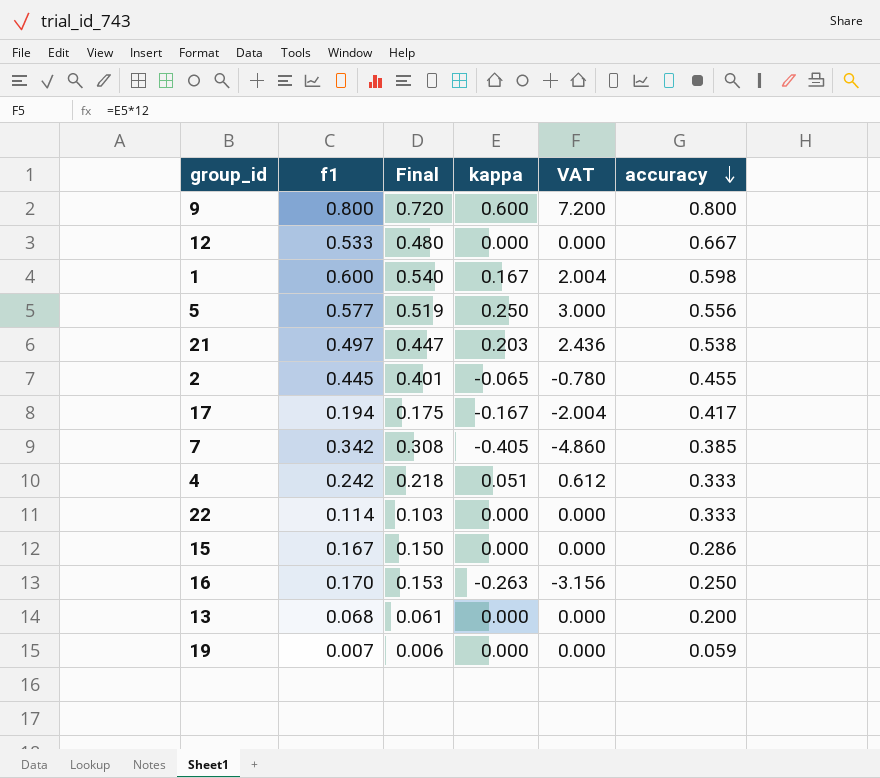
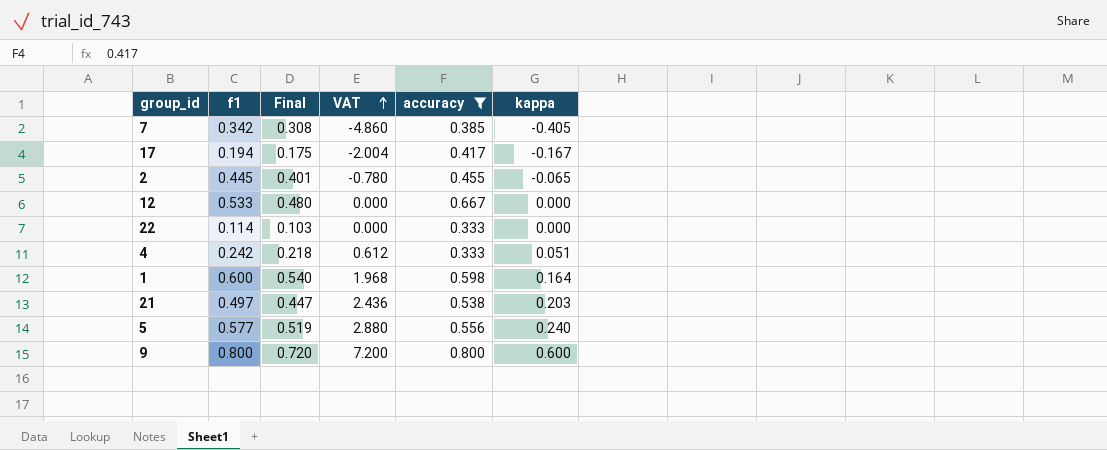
filter: none -> accuracy >= 0.333
row order: accuracy descending -> VAT ascending
column kappa | position: 4 -> 6
1 | VAT: 2.004 -> 1.968
1 | kappa: 0.167 -> 0.164
5 | VAT: 3.000 -> 2.880
5 | kappa: 0.250 -> 0.240

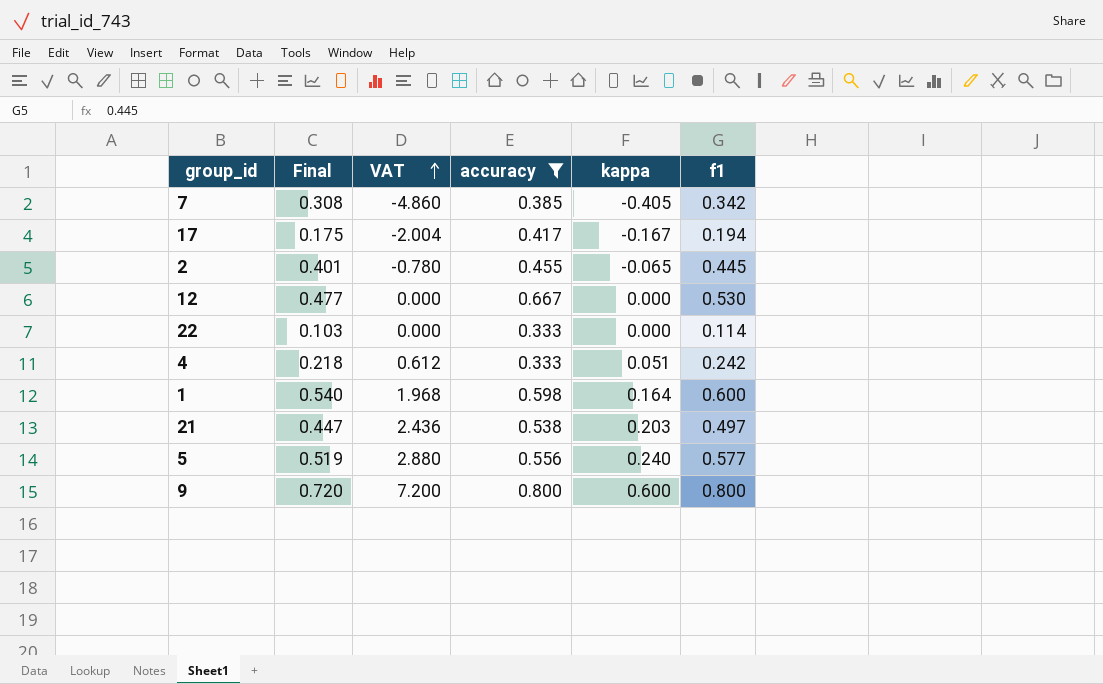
column f1 | position: 2 -> 6
12 | Final: 0.480 -> 0.477
12 | f1: 0.533 -> 0.530

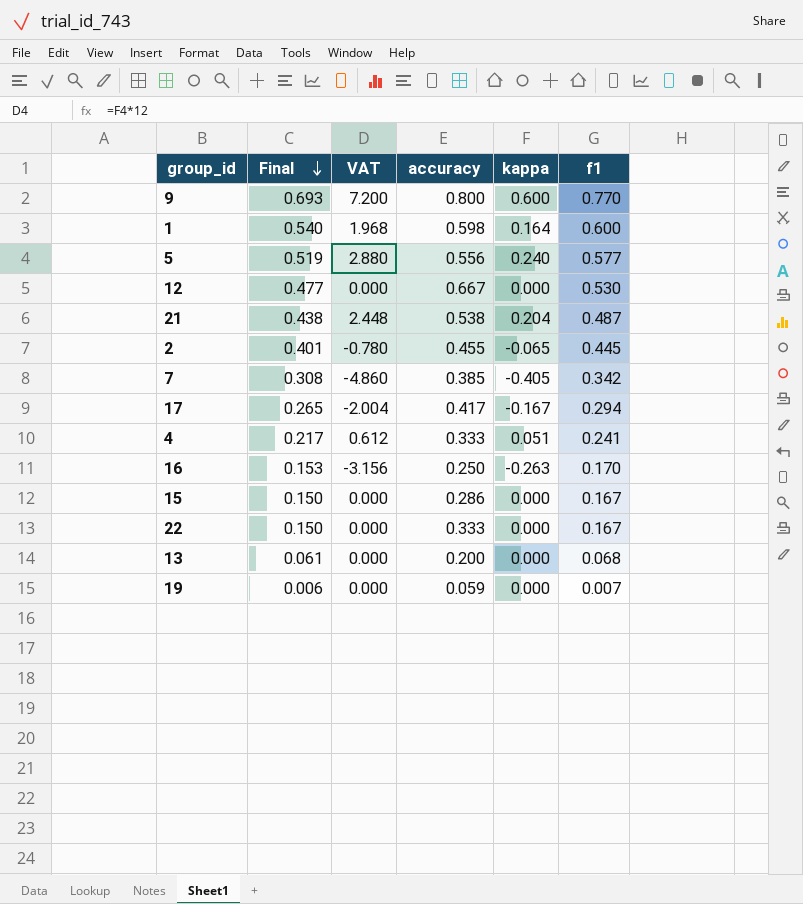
filter: accuracy >= 0.333 -> none
row order: VAT ascending -> Final descending
9 | Final: 0.720 -> 0.693
9 | f1: 0.800 -> 0.770
21 | Final: 0.447 -> 0.438
21 | VAT: 2.436 -> 2.448
21 | kappa: 0.203 -> 0.204
21 | f1: 0.497 -> 0.487
17 | Final: 0.175 -> 0.265
17 | f1: 0.194 -> 0.294
4 | Final: 0.218 -> 0.217
4 | f1: 0.242 -> 0.241
22 | Final: 0.103 -> 0.150
22 | f1: 0.114 -> 0.167

